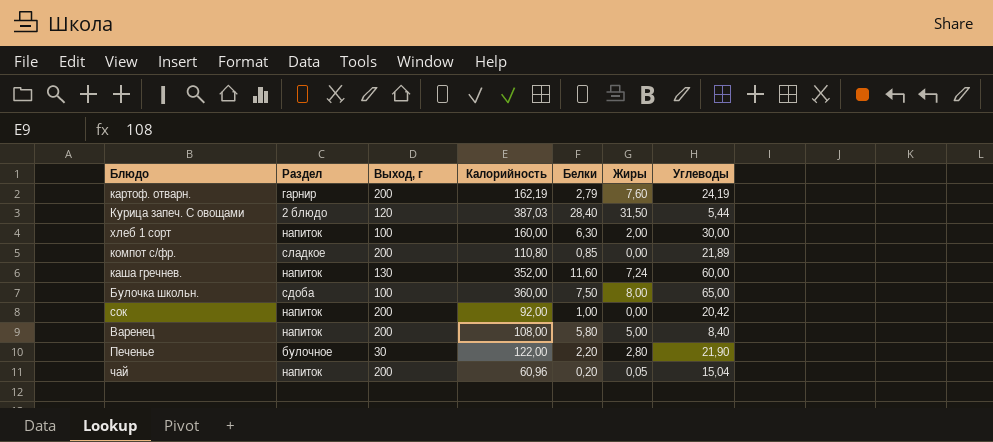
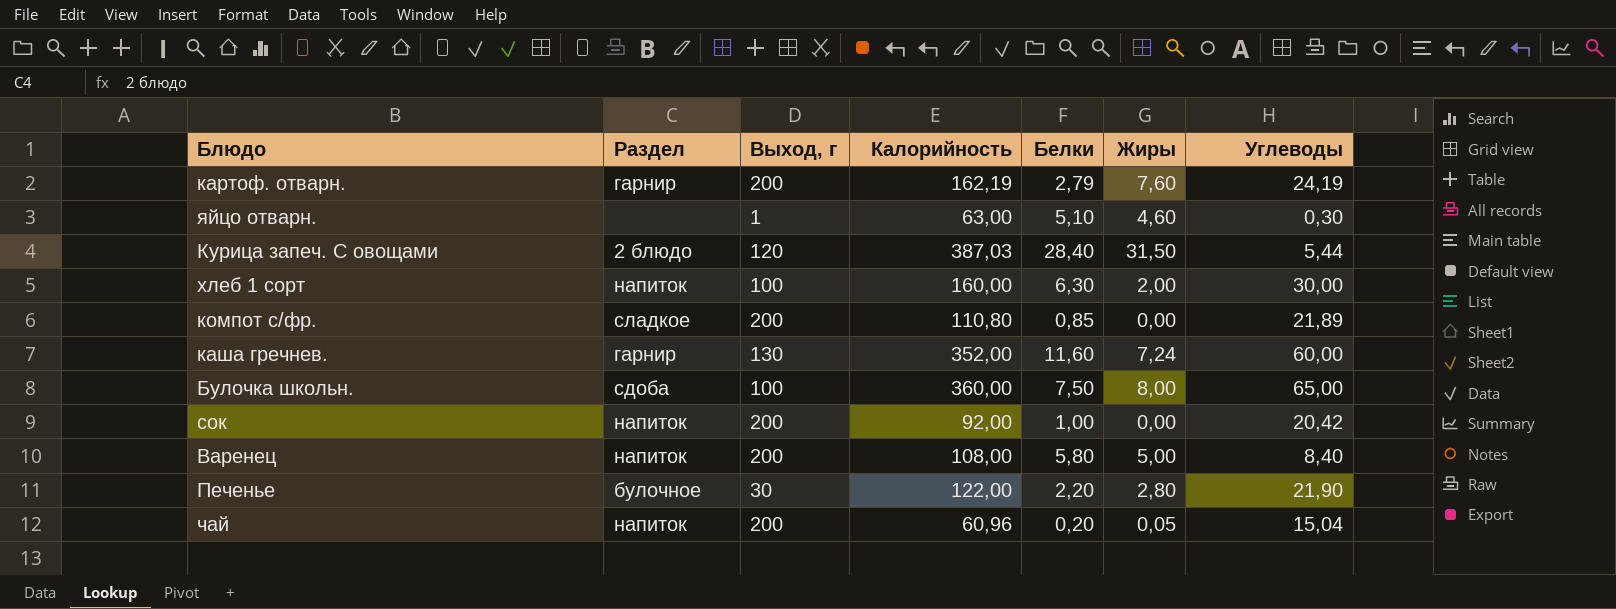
row яйцо отварн.: none -> none | 1 | 63,00 | 5,10 | 4,60 | 0,30
каша гречнев. | Раздел: напиток -> гарнир

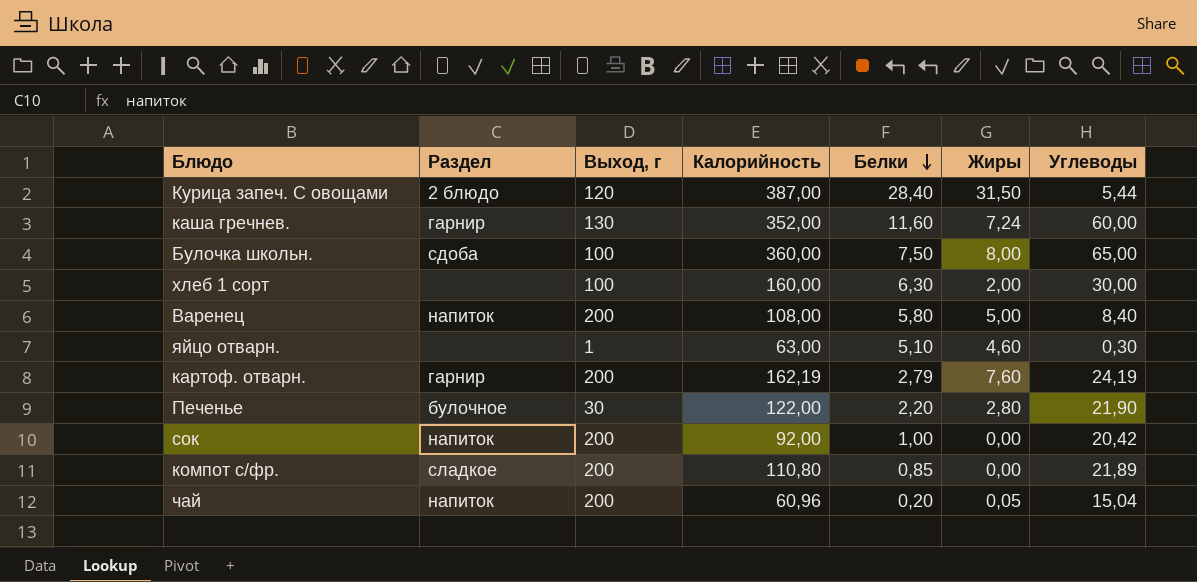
row order: none -> Белки descending
Курица запеч. С овощами | Калорийность: 387,03 -> 387,00
хлеб 1 сорт | Раздел: напиток -> none

